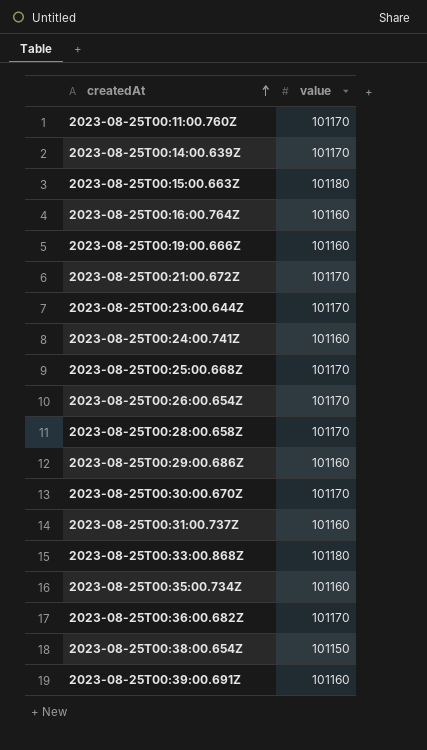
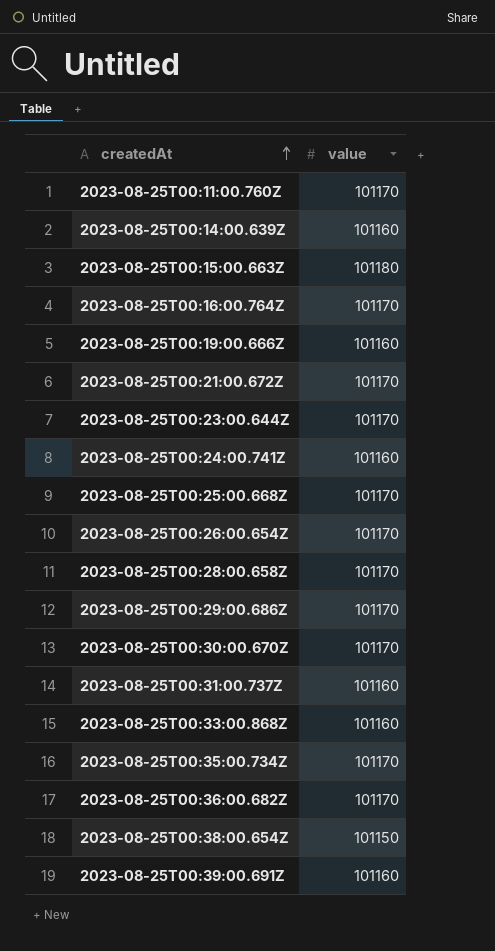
2023-08-25T00:14:00.639Z | value: 101170 -> 101160
2023-08-25T00:16:00.764Z | value: 101160 -> 101170
2023-08-25T00:29:00.686Z | value: 101160 -> 101170
2023-08-25T00:33:00.868Z | value: 101180 -> 101160
2023-08-25T00:35:00.734Z | value: 101160 -> 101170

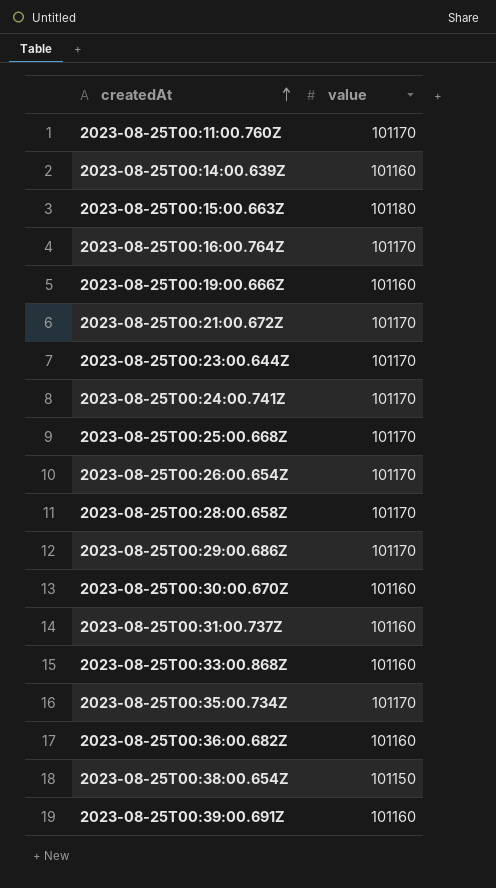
2023-08-25T00:24:00.741Z | value: 101160 -> 101170
2023-08-25T00:30:00.670Z | value: 101170 -> 101160
2023-08-25T00:36:00.682Z | value: 101170 -> 101160

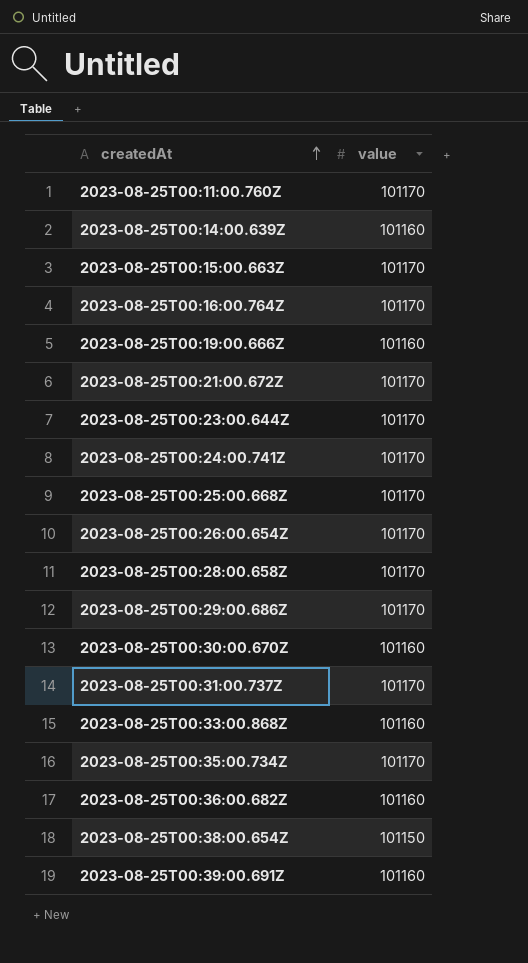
2023-08-25T00:15:00.663Z | value: 101180 -> 101170
2023-08-25T00:31:00.737Z | value: 101160 -> 101170

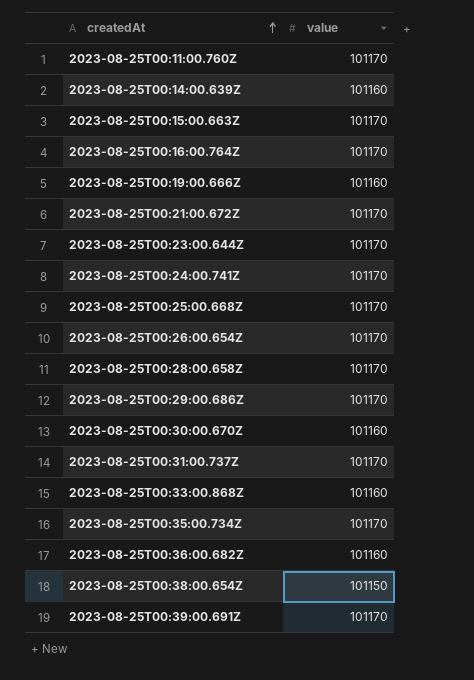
2023-08-25T00:39:00.691Z | value: 101160 -> 101170

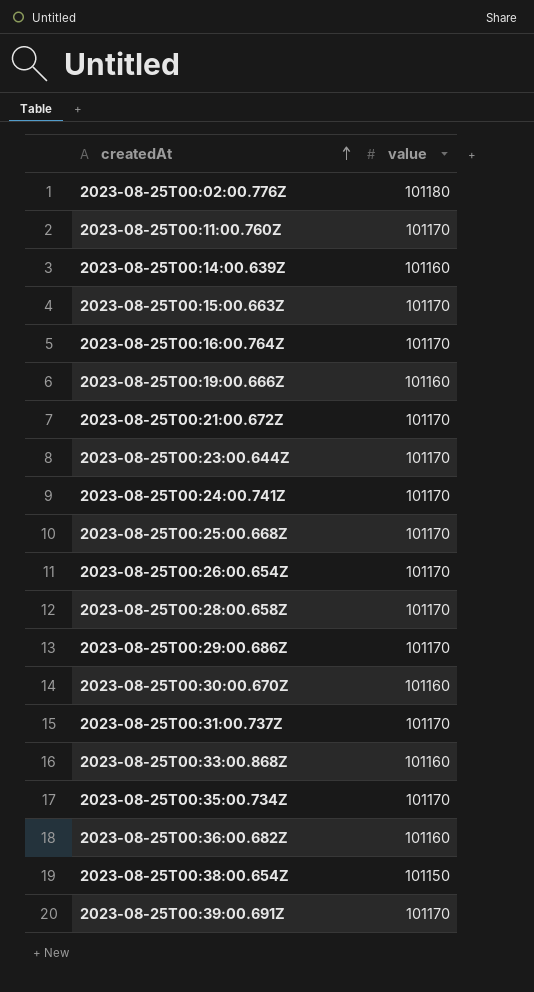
row 2023-08-25T00:02:00.776Z: none -> 101180

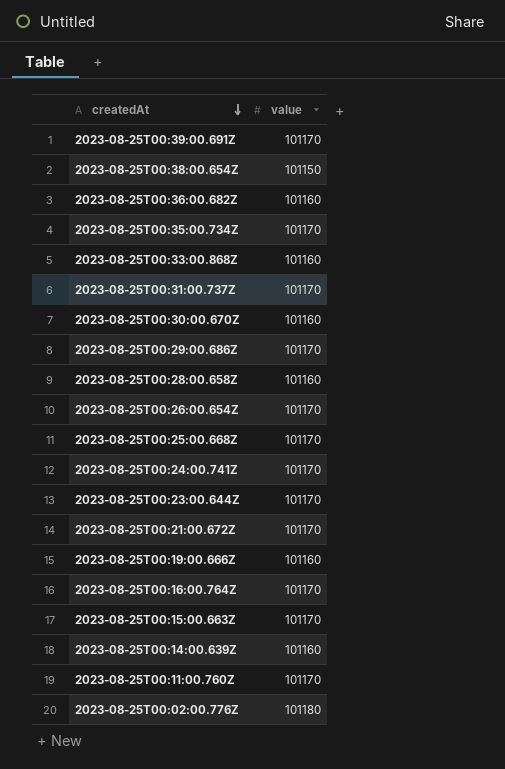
row order: createdAt ascending -> createdAt descending
2023-08-25T00:28:00.658Z | value: 101170 -> 101160

